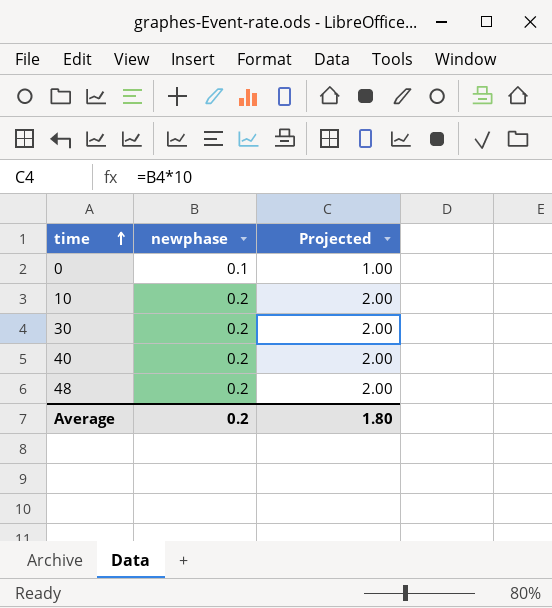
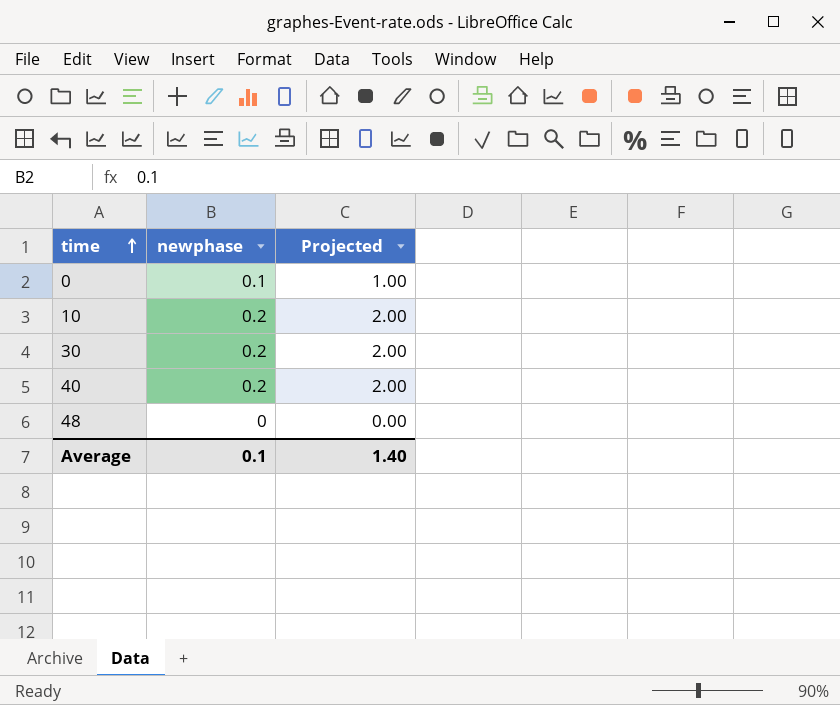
48 | newphase: 0.2 -> 0
48 | Projected: 2.00 -> 0.00
Average | newphase: 0.2 -> 0.1
Average | Projected: 1.80 -> 1.40

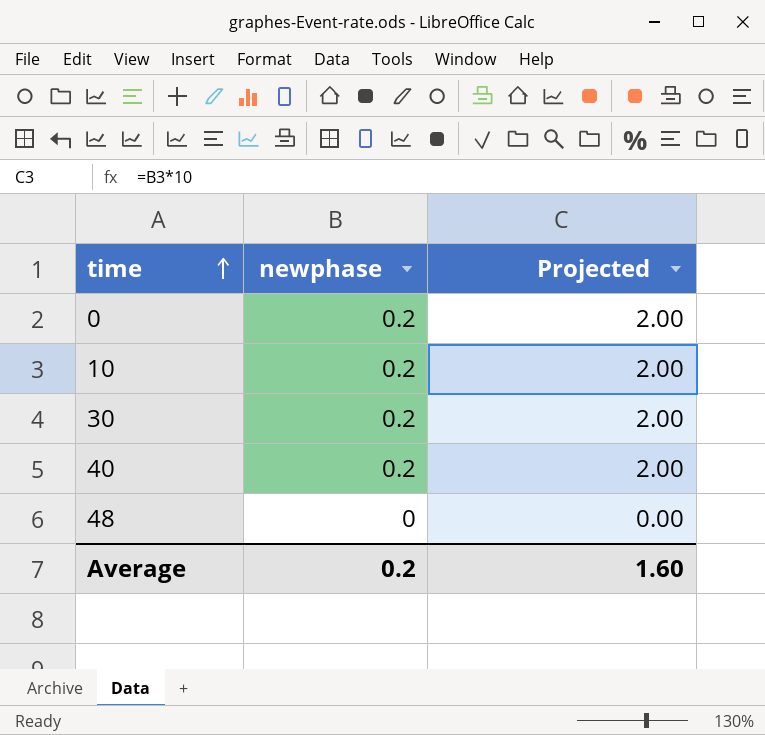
0 | newphase: 0.1 -> 0.2
0 | Projected: 1.00 -> 2.00
Average | newphase: 0.1 -> 0.2
Average | Projected: 1.40 -> 1.60

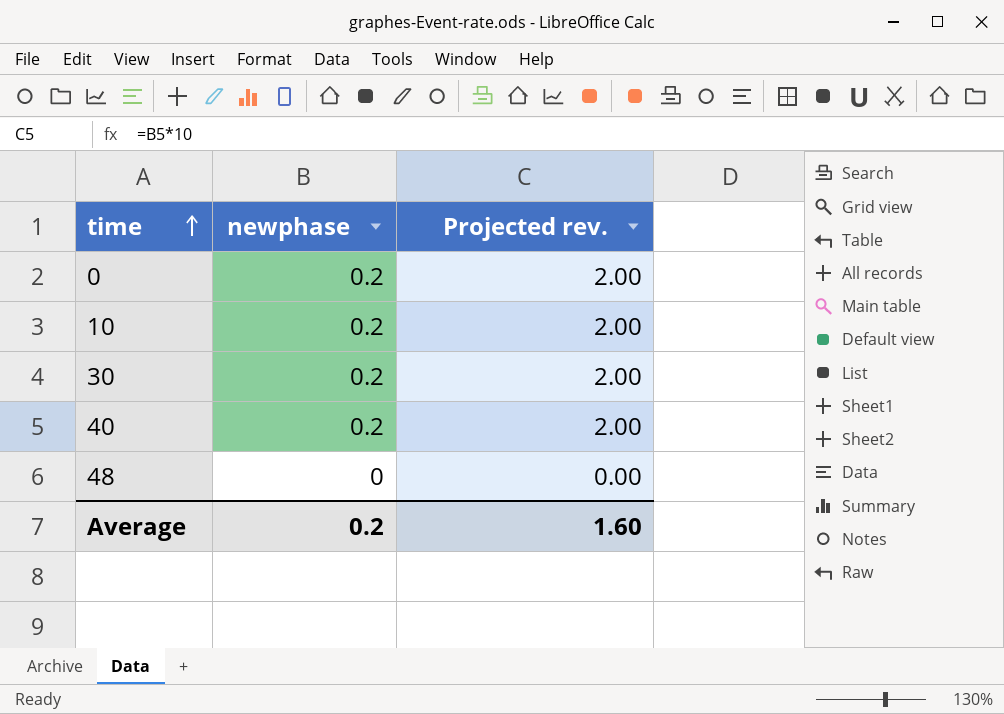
column name: Projected -> Projected rev.

